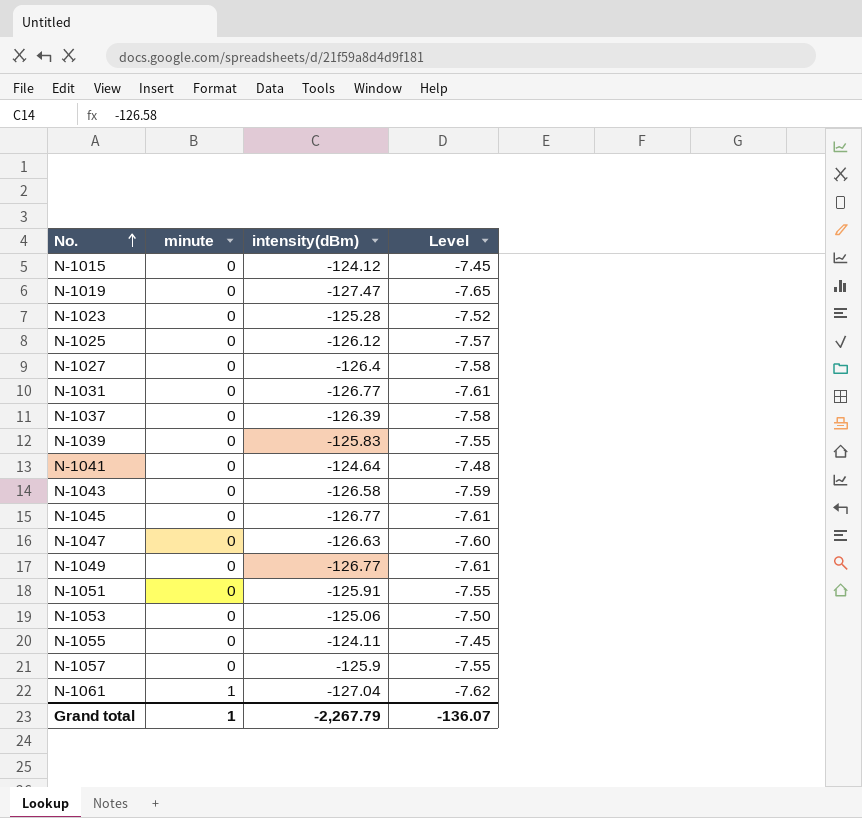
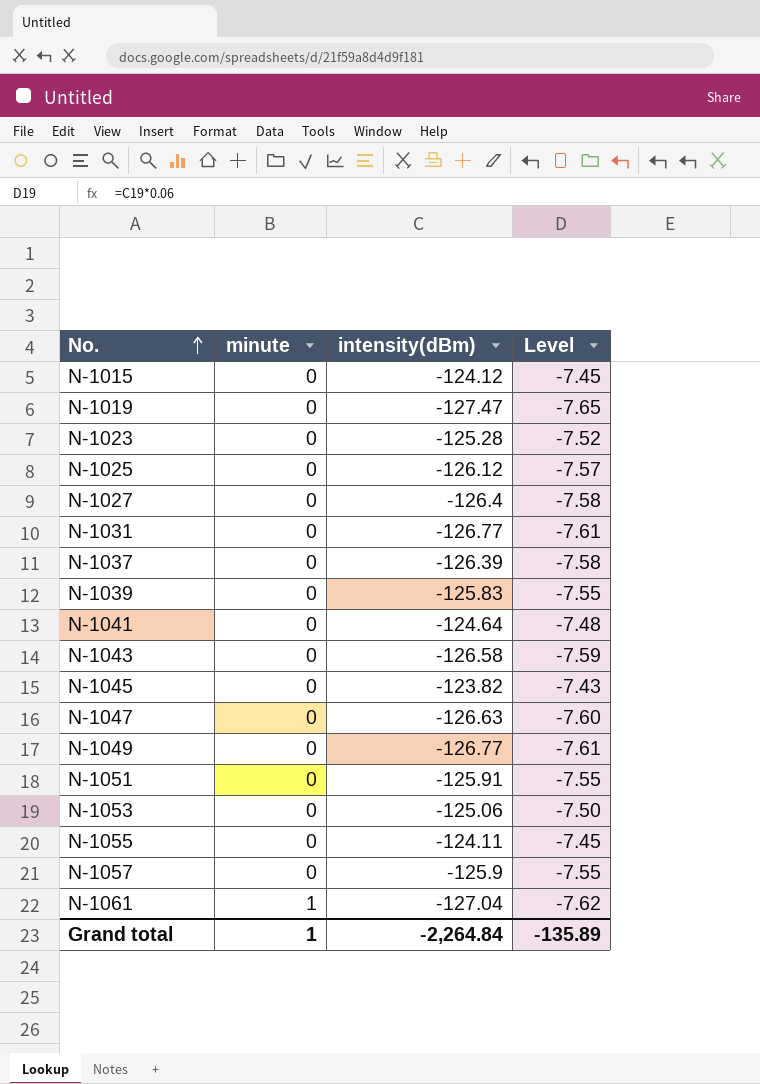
N-1045 | intensity(dBm): -126.77 -> -123.82
N-1045 | Level: -7.61 -> -7.43
Grand total | intensity(dBm): -2,267.79 -> -2,264.84
Grand total | Level: -136.07 -> -135.89

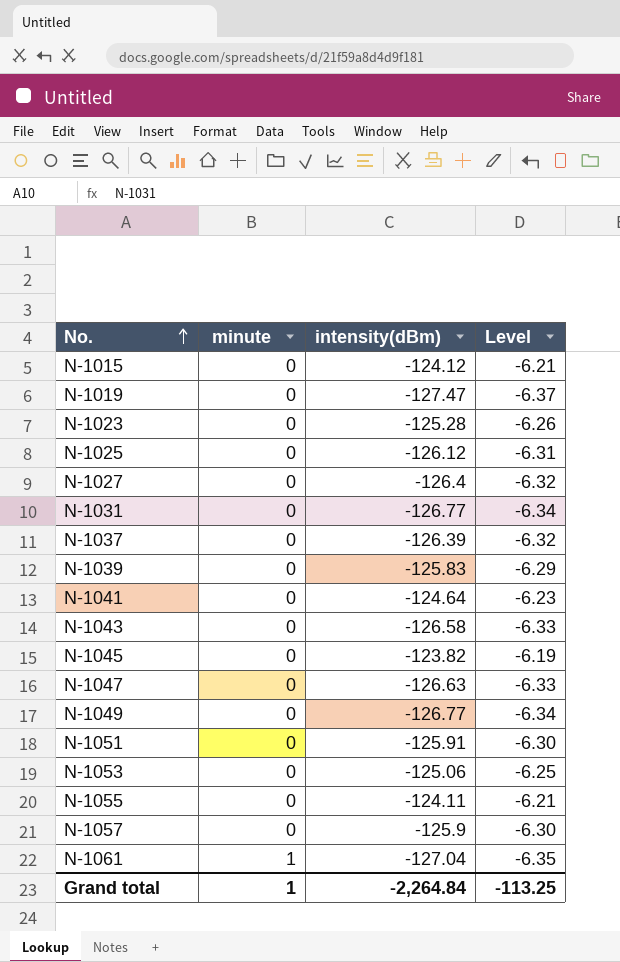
column Level | formula: [intensity(dBm)] * 0.06 -> [intensity(dBm)] * 0.05
Grand total | Level: -135.89 -> -113.25

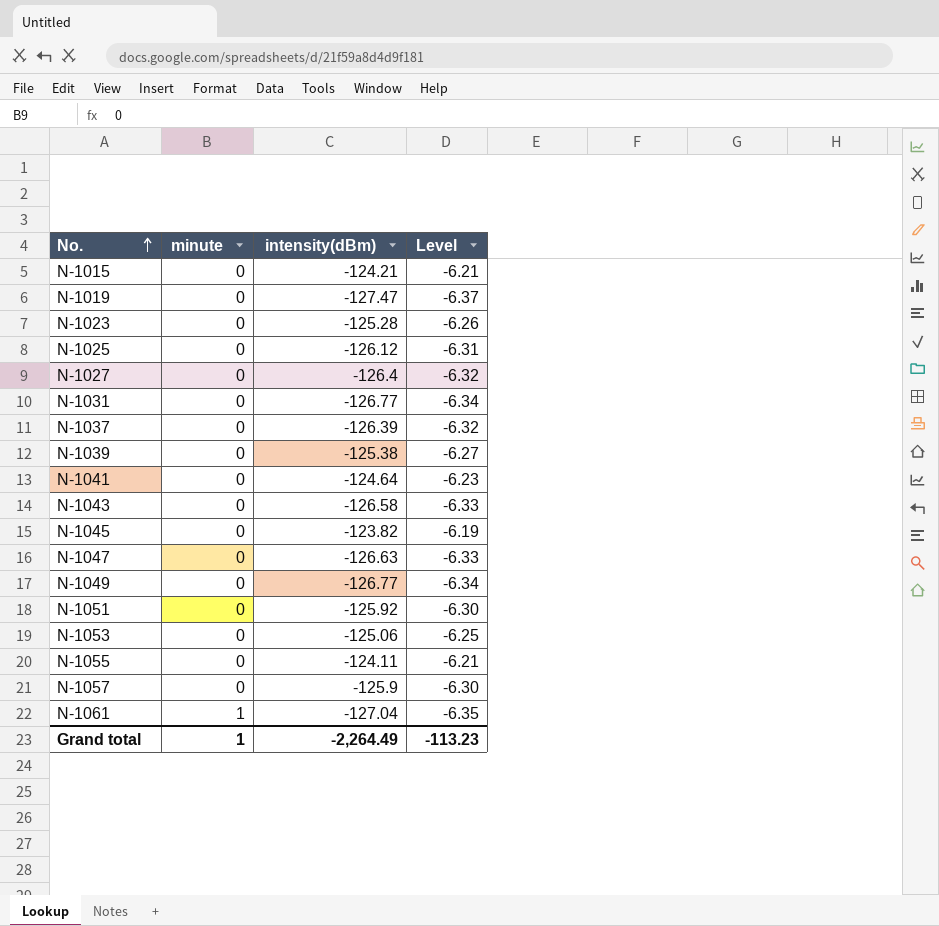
N-1015 | intensity(dBm): -124.12 -> -124.21
N-1039 | intensity(dBm): -125.83 -> -125.38
N-1039 | Level: -6.29 -> -6.27
N-1051 | intensity(dBm): -125.91 -> -125.92
Grand total | intensity(dBm): -2,264.84 -> -2,264.49
Grand total | Level: -113.25 -> -113.23

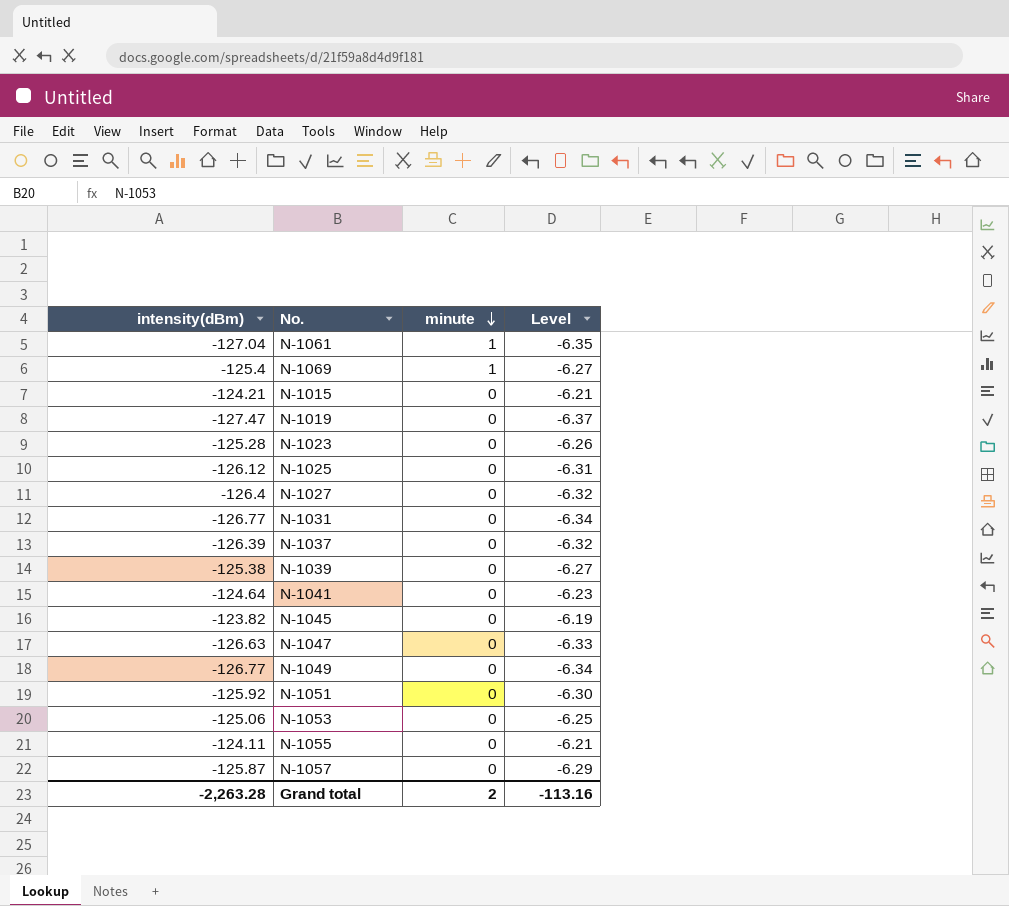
row order: No. ascending -> minute descending
column intensity(dBm) | position: 3 -> 1
row N-1043: 0 | -126.58 | -6.33 -> none
row N-1069: none -> -125.4 | 1 | -6.27
N-1057 | intensity(dBm): -125.9 -> -125.87
N-1057 | Level: -6.30 -> -6.29
Grand total | intensity(dBm): -2,264.49 -> -2,263.28
Grand total | minute: 1 -> 2
Grand total | Level: -113.23 -> -113.16

